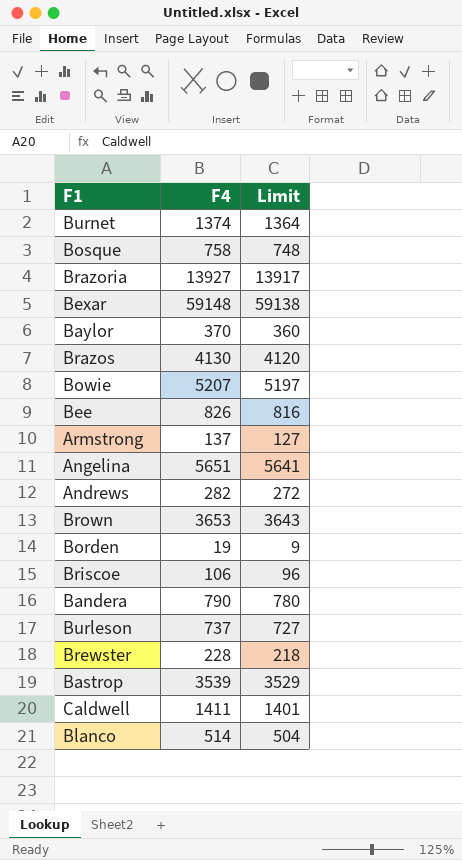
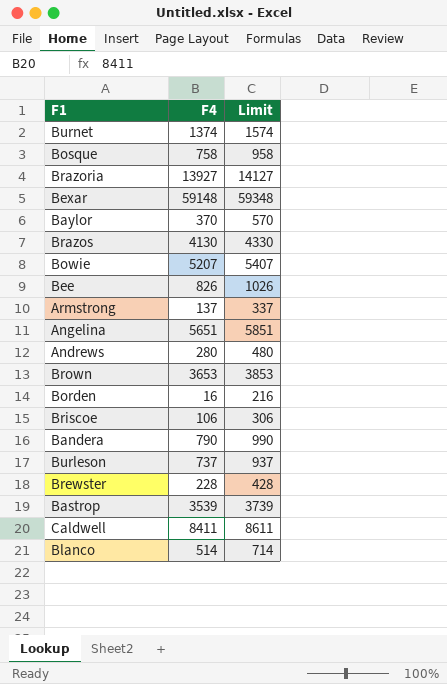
column Limit | formula: [F4] - 10 -> [F4] + 200
Andrews | F4: 282 -> 280
Borden | F4: 19 -> 16
Caldwell | F4: 1411 -> 8411

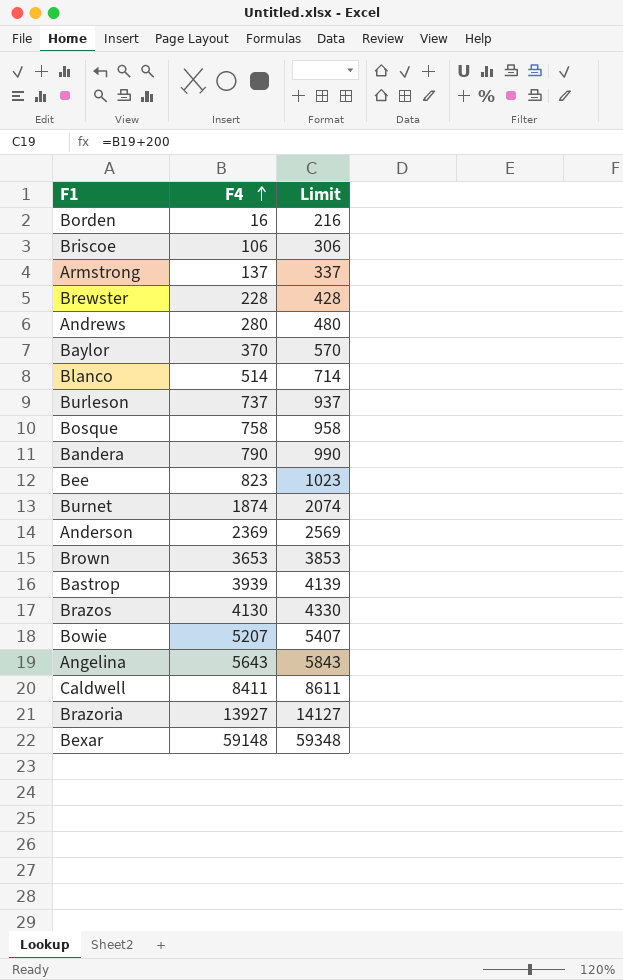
row order: none -> F4 ascending
Bee | F4: 826 -> 823
Bee | Limit: 1026 -> 1023
Burnet | F4: 1374 -> 1874
Burnet | Limit: 1574 -> 2074
row Anderson: none -> 2369 | 2569
Bastrop | F4: 3539 -> 3939
Bastrop | Limit: 3739 -> 4139
Angelina | F4: 5651 -> 5643
Angelina | Limit: 5851 -> 5843

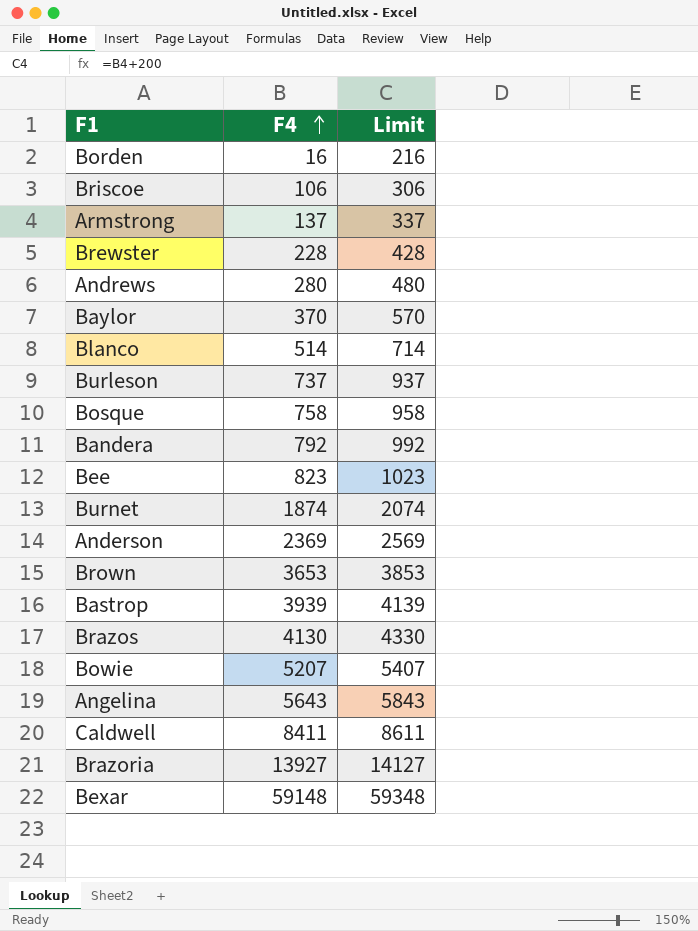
Bandera | F4: 790 -> 792
Bandera | Limit: 990 -> 992

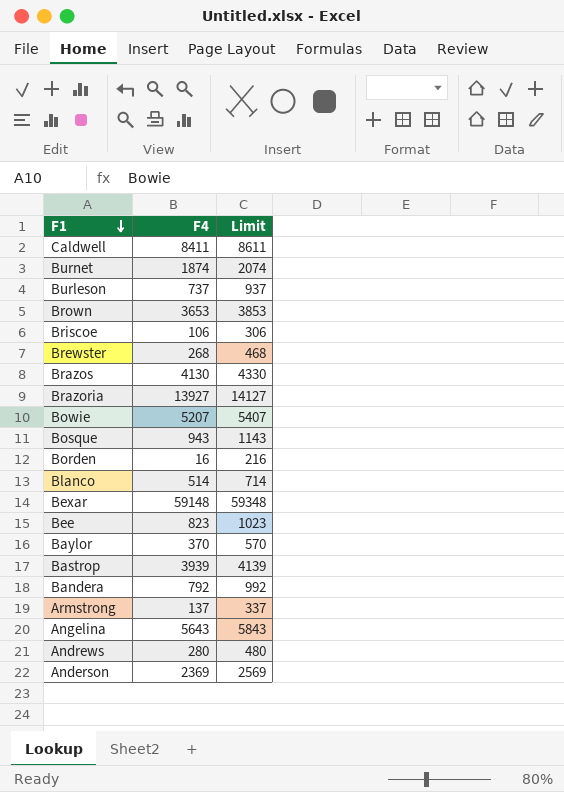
row order: F4 ascending -> F1 descending
Brewster | F4: 228 -> 268
Brewster | Limit: 428 -> 468
Bosque | F4: 758 -> 943
Bosque | Limit: 958 -> 1143

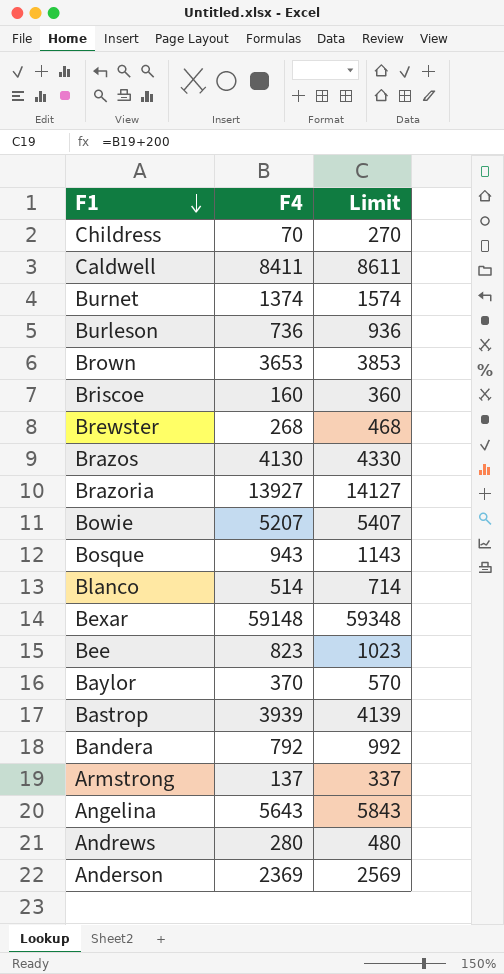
row Borden: 16 | 216 -> none
row Childress: none -> 70 | 270
Burnet | F4: 1874 -> 1374
Burnet | Limit: 2074 -> 1574
Burleson | F4: 737 -> 736
Burleson | Limit: 937 -> 936
Briscoe | F4: 106 -> 160
Briscoe | Limit: 306 -> 360

